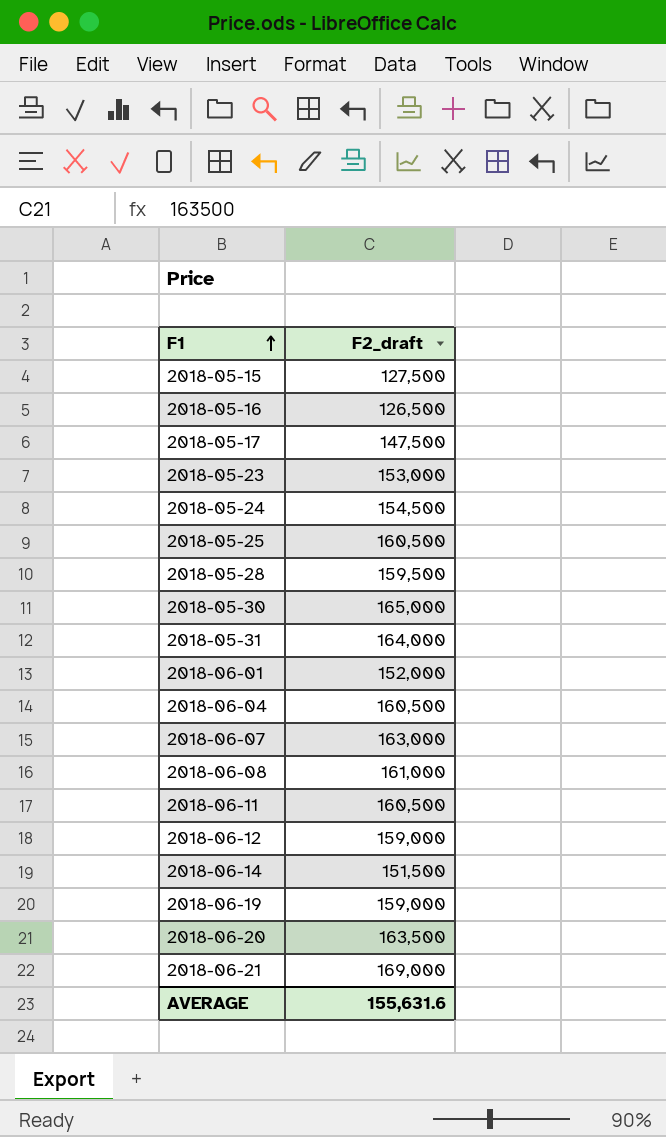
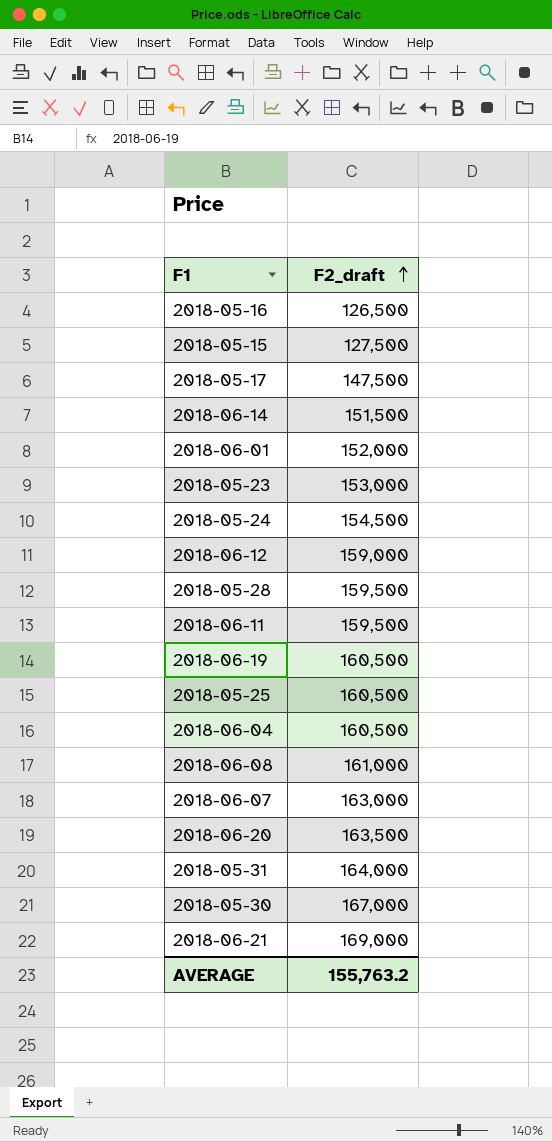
row order: F1 ascending -> F2_draft ascending
2018-06-11 | F2_draft: 160,500 -> 159,500
2018-06-19 | F2_draft: 159,000 -> 160,500
2018-05-30 | F2_draft: 165,000 -> 167,000
AVERAGE | F2_draft: 155,631.6 -> 155,763.2

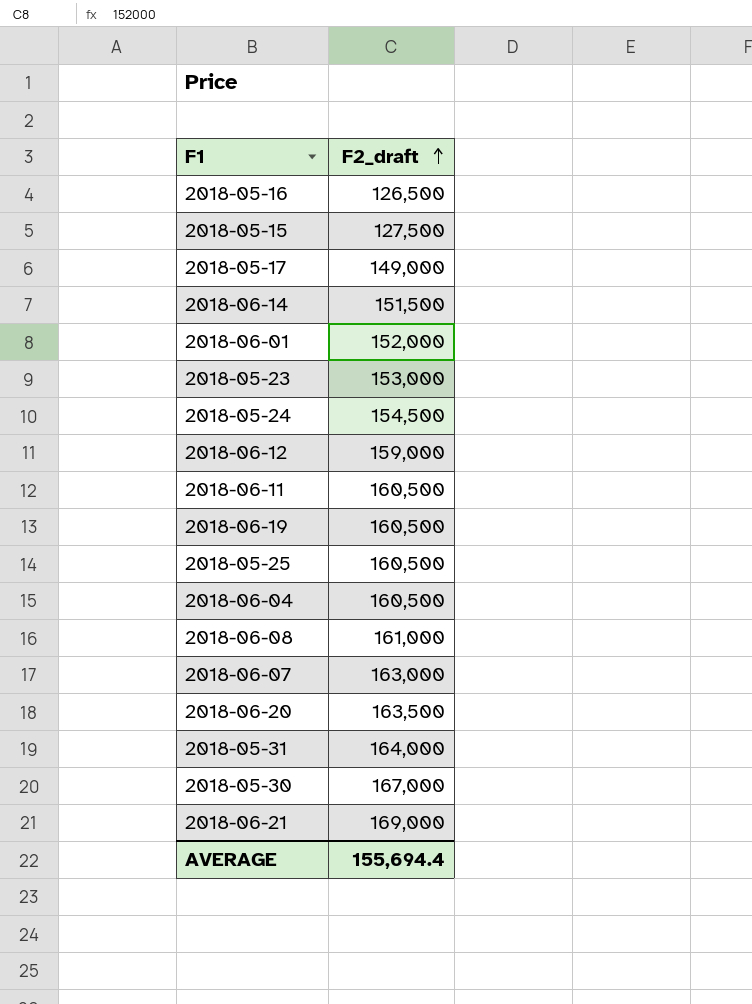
row 2018-05-28: 159,500 -> none
2018-05-17 | F2_draft: 147,500 -> 149,000
2018-06-11 | F2_draft: 159,500 -> 160,500
AVERAGE | F2_draft: 155,763.2 -> 155,694.4

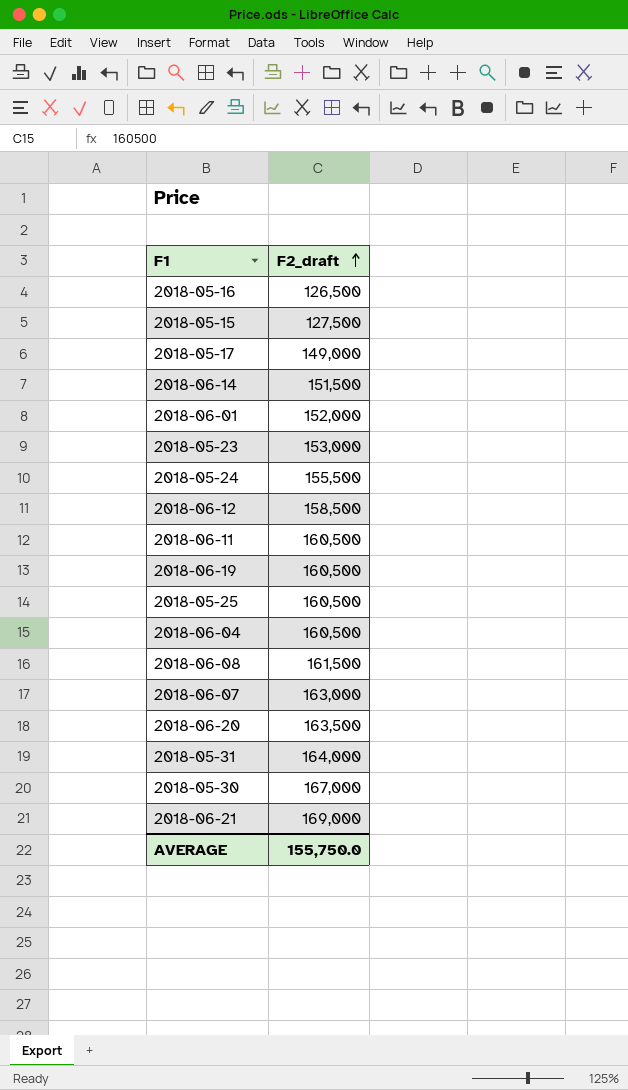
2018-05-24 | F2_draft: 154,500 -> 155,500
2018-06-12 | F2_draft: 159,000 -> 158,500
2018-06-08 | F2_draft: 161,000 -> 161,500
AVERAGE | F2_draft: 155,694.4 -> 155,750.0

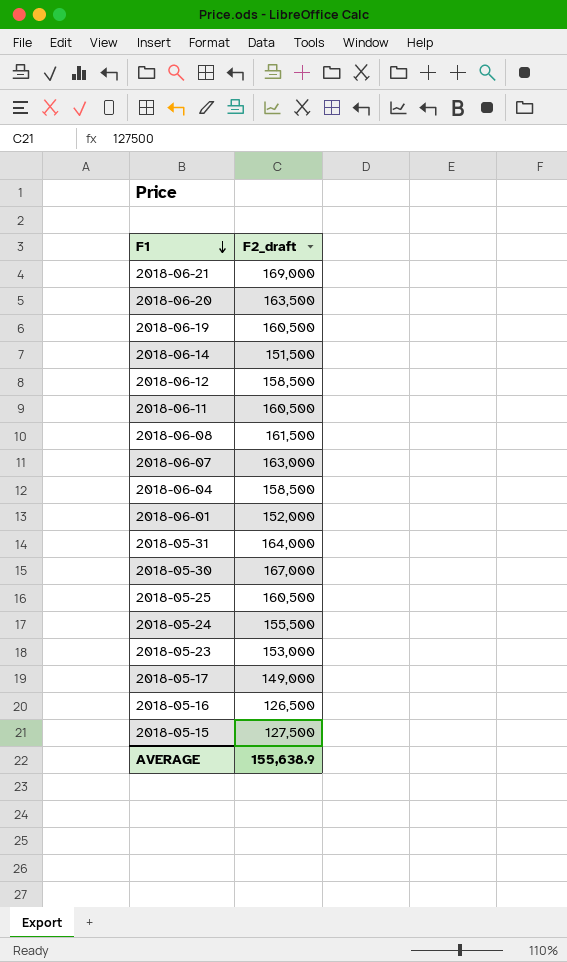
row order: F2_draft ascending -> F1 descending
2018-06-04 | F2_draft: 160,500 -> 158,500
AVERAGE | F2_draft: 155,750.0 -> 155,638.9

